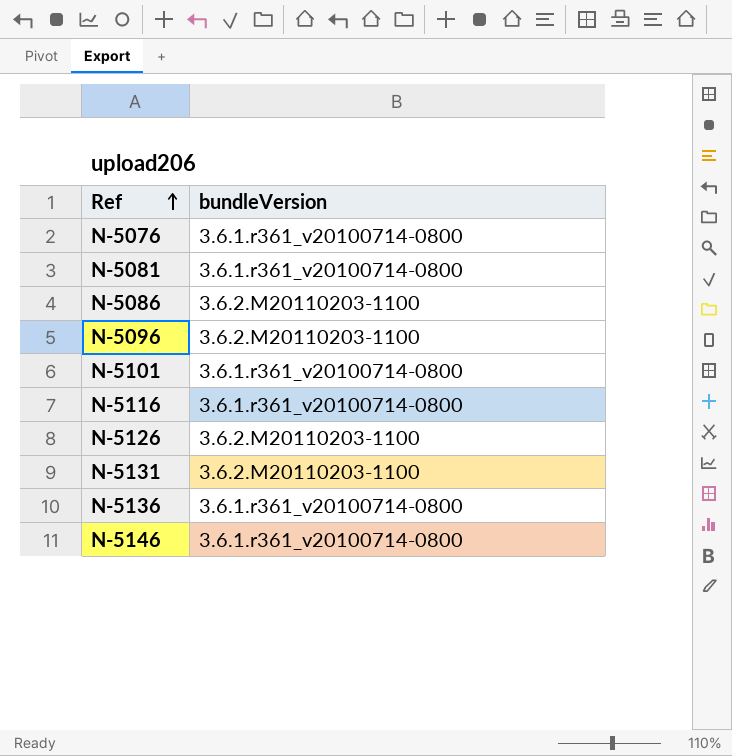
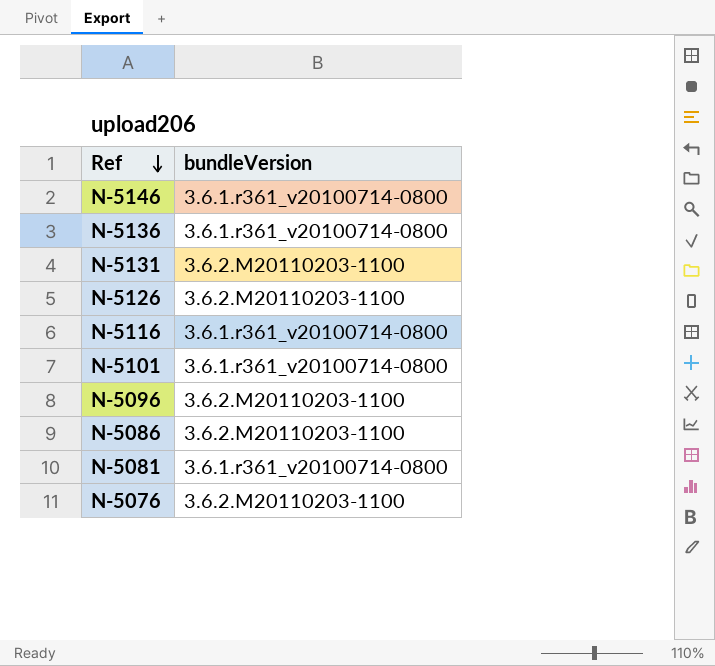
row order: Ref ascending -> Ref descending
N-5076 | bundleVersion: 3.6.1.r361_v20100714-0800 -> 3.6.2.M20110203-1100

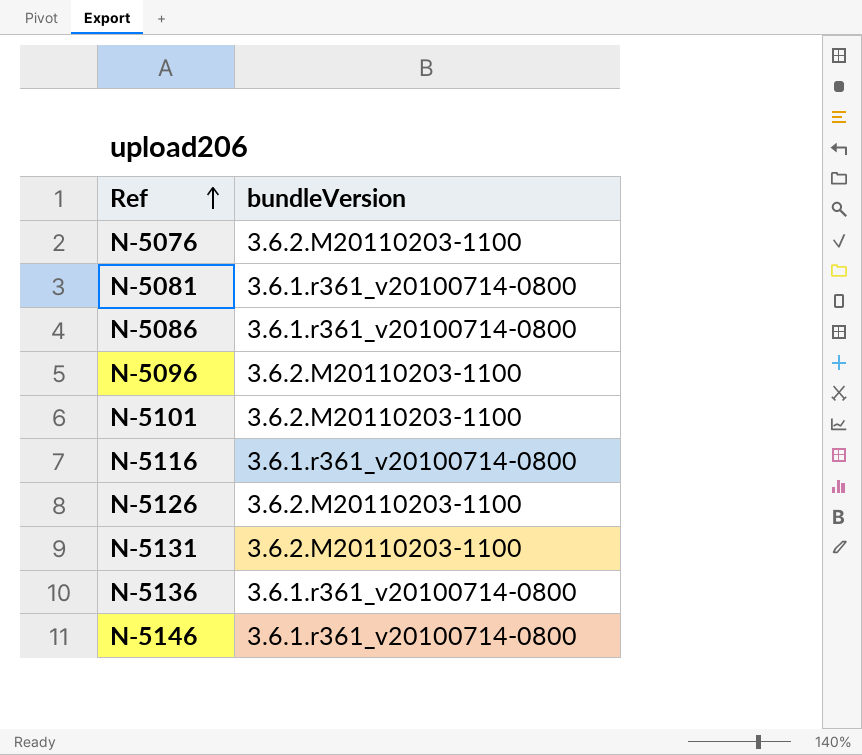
row order: Ref descending -> Ref ascending
N-5086 | bundleVersion: 3.6.2.M20110203-1100 -> 3.6.1.r361_v20100714-0800
N-5101 | bundleVersion: 3.6.1.r361_v20100714-0800 -> 3.6.2.M20110203-1100

